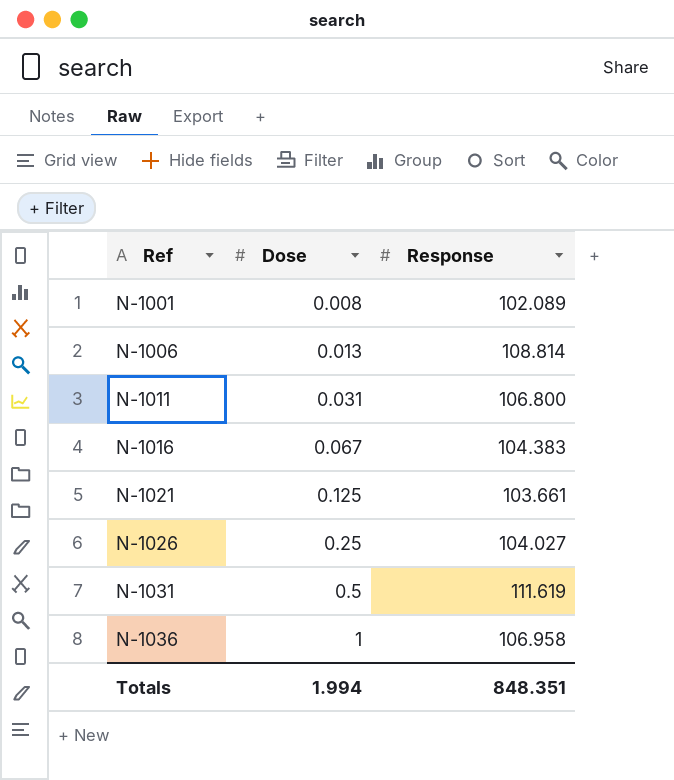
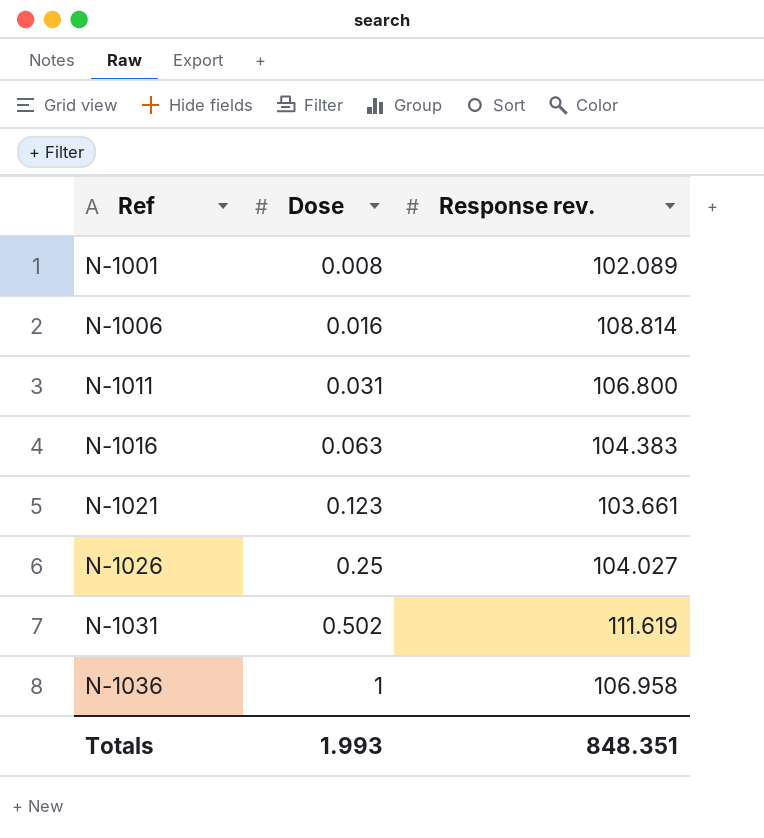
column name: Response -> Response rev.
N-1006 | Dose: 0.013 -> 0.016
N-1016 | Dose: 0.067 -> 0.063
N-1021 | Dose: 0.125 -> 0.123
N-1031 | Dose: 0.5 -> 0.502
Totals | Dose: 1.994 -> 1.993

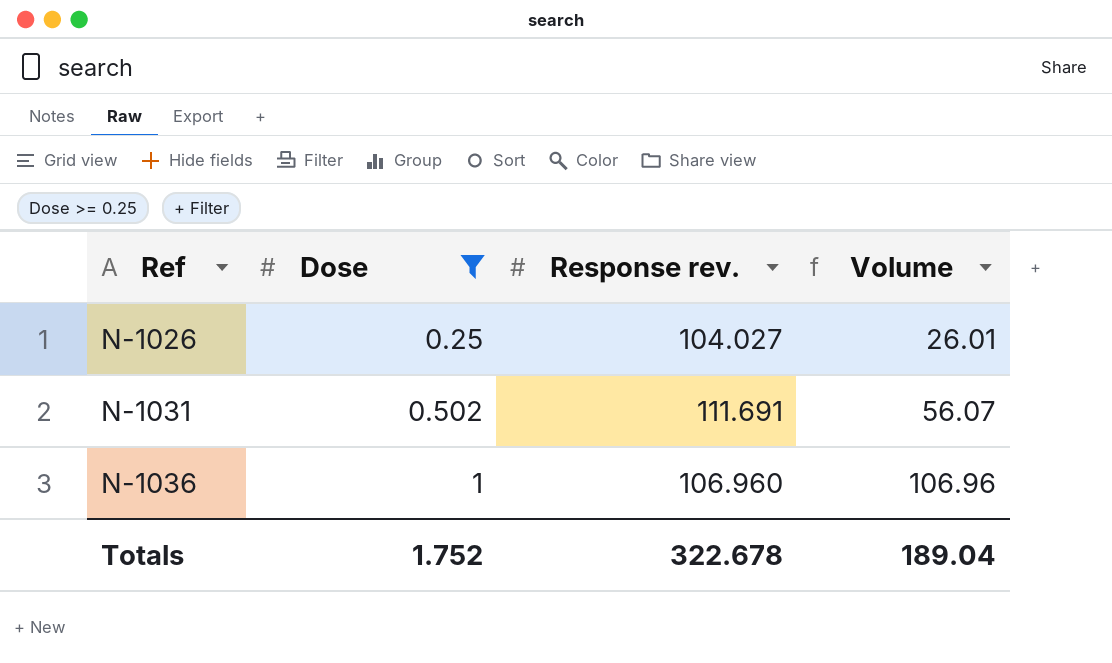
filter: none -> Dose >= 0.25
column Volume | formula: none -> [Dose] * [Response rev.]
N-1031 | Response rev.: 111.619 -> 111.691
N-1036 | Response rev.: 106.958 -> 106.960
Totals | Dose: 1.993 -> 1.752
Totals | Response rev.: 848.351 -> 322.678

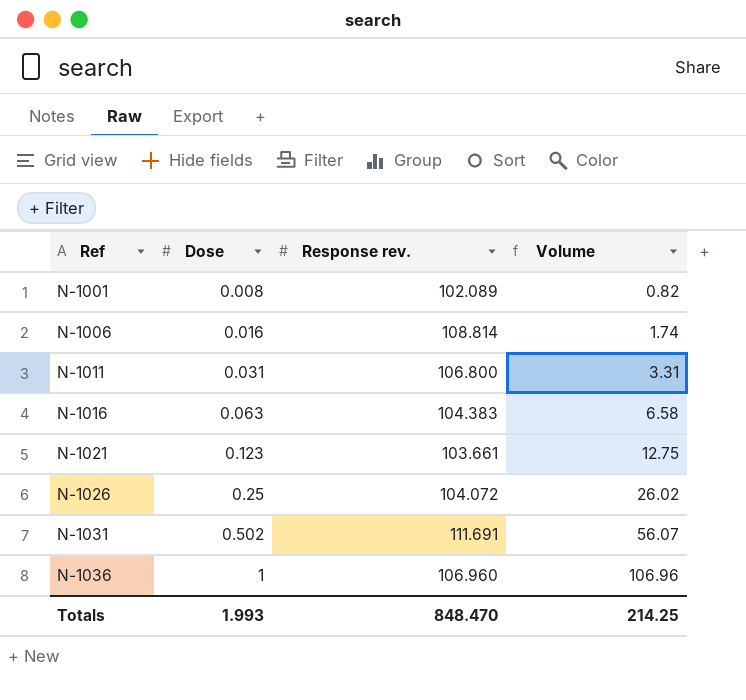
filter: Dose >= 0.25 -> none
N-1026 | Response rev.: 104.027 -> 104.072
N-1026 | Volume: 26.01 -> 26.02
Totals | Dose: 1.752 -> 1.993
Totals | Response rev.: 322.678 -> 848.470
Totals | Volume: 189.04 -> 214.25

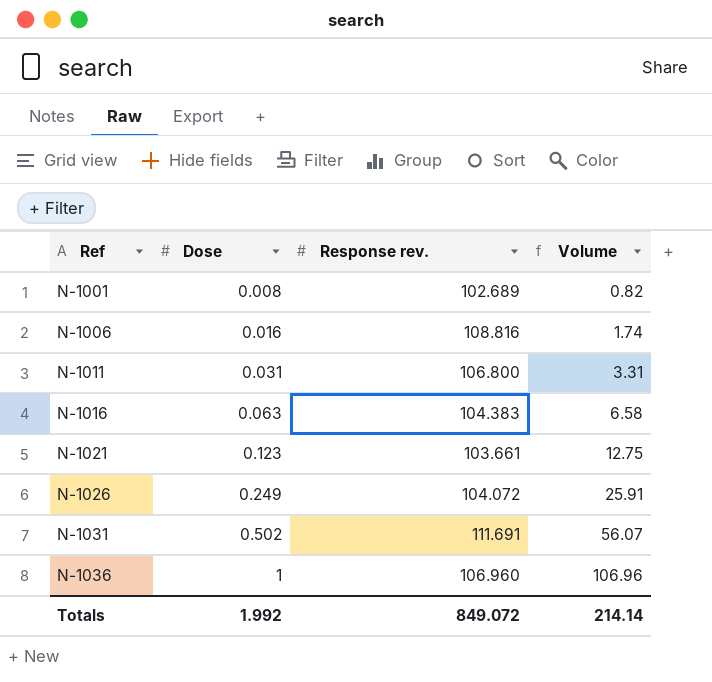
N-1001 | Response rev.: 102.089 -> 102.689
N-1006 | Response rev.: 108.814 -> 108.816
N-1026 | Dose: 0.25 -> 0.249
N-1026 | Volume: 26.02 -> 25.91
Totals | Dose: 1.993 -> 1.992
Totals | Response rev.: 848.470 -> 849.072
Totals | Volume: 214.25 -> 214.14

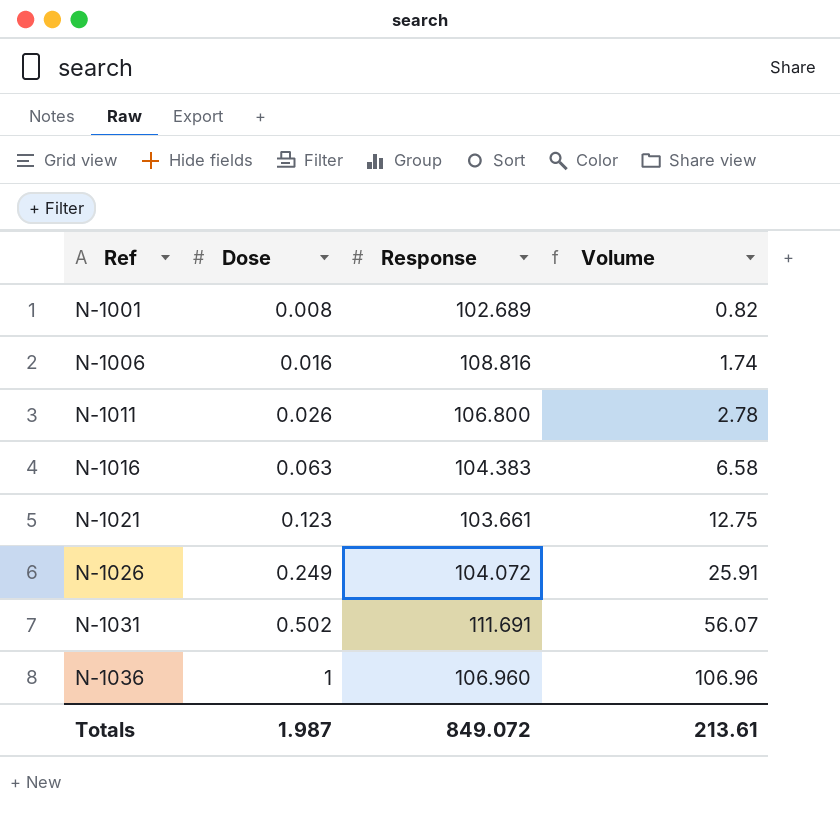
column name: Response rev. -> Response
N-1011 | Dose: 0.031 -> 0.026
N-1011 | Volume: 3.31 -> 2.78
Totals | Dose: 1.992 -> 1.987
Totals | Volume: 214.14 -> 213.61

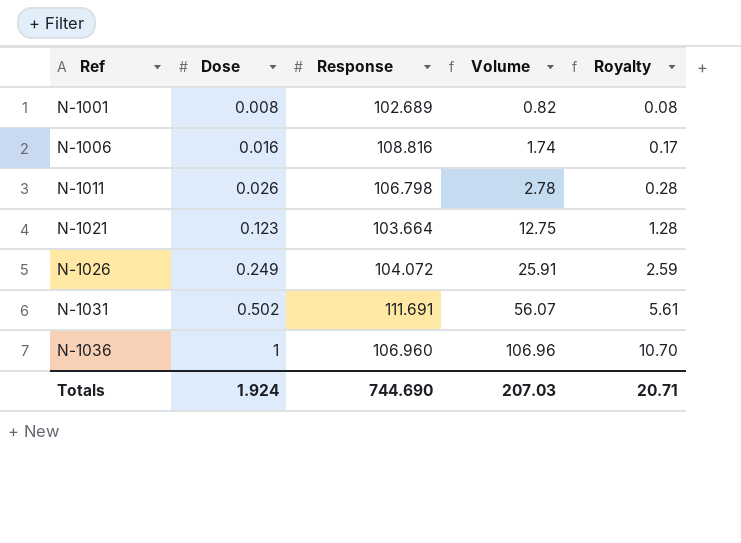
column Royalty | formula: none -> [Volume] * 0.1
row N-1016: 0.063 | 104.383 | 6.58 -> none
N-1011 | Response: 106.800 -> 106.798
N-1021 | Response: 103.661 -> 103.664
Totals | Dose: 1.987 -> 1.924
Totals | Response: 849.072 -> 744.690
Totals | Volume: 213.61 -> 207.03

